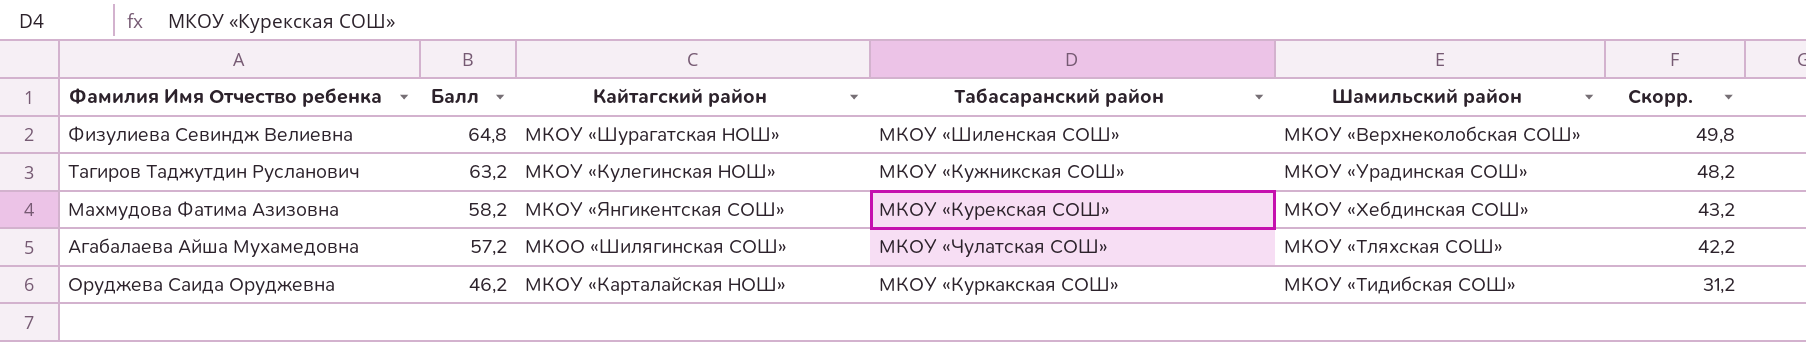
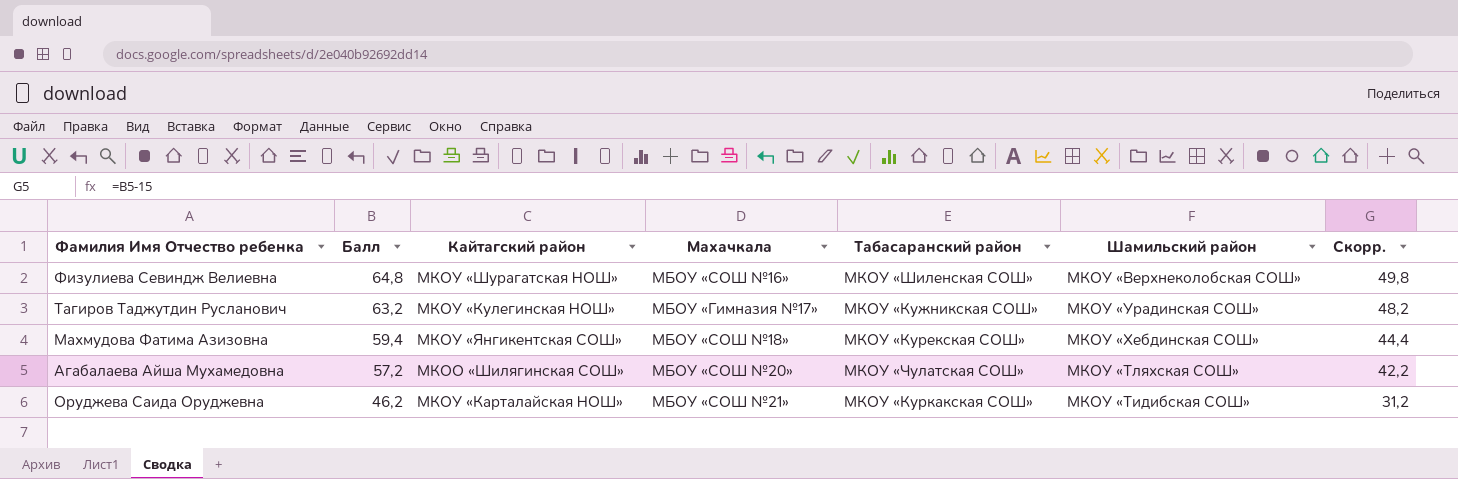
column Махачкала | position: none -> 4
Махмудова Фатима Азизовна | Балл: 58,2 -> 59,4
Махмудова Фатима Азизовна | Скорр.: 43,2 -> 44,4

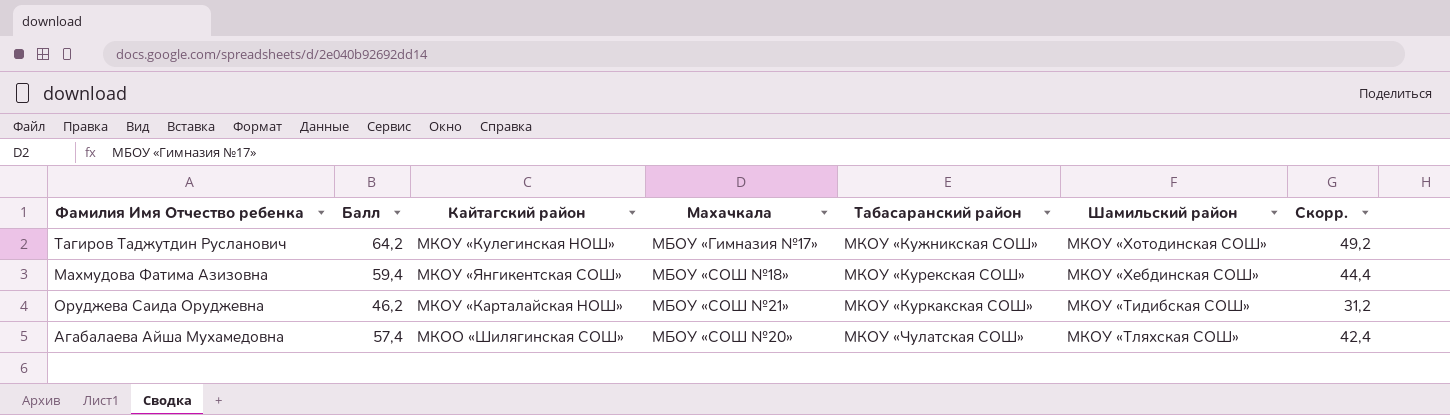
row order: Балл descending -> Табасаранский район ascending
row Физулиева Севиндж Велиевна: 64,8 | МКОУ «Шурагатская НОШ» | МБОУ «СОШ №16» | МКОУ «Шиленская СОШ» | МКОУ «Верхнеколобская СОШ» | 49,8 -> none
Тагиров Таджутдин Русланович | Балл: 63,2 -> 64,2
Тагиров Таджутдин Русланович | Шамильский район: МКОУ «Урадинская СОШ» -> МКОУ «Хотодинская СОШ»
Тагиров Таджутдин Русланович | Скорр.: 48,2 -> 49,2
Агабалаева Айша Мухамедовна | Балл: 57,2 -> 57,4
Агабалаева Айша Мухамедовна | Скорр.: 42,2 -> 42,4

